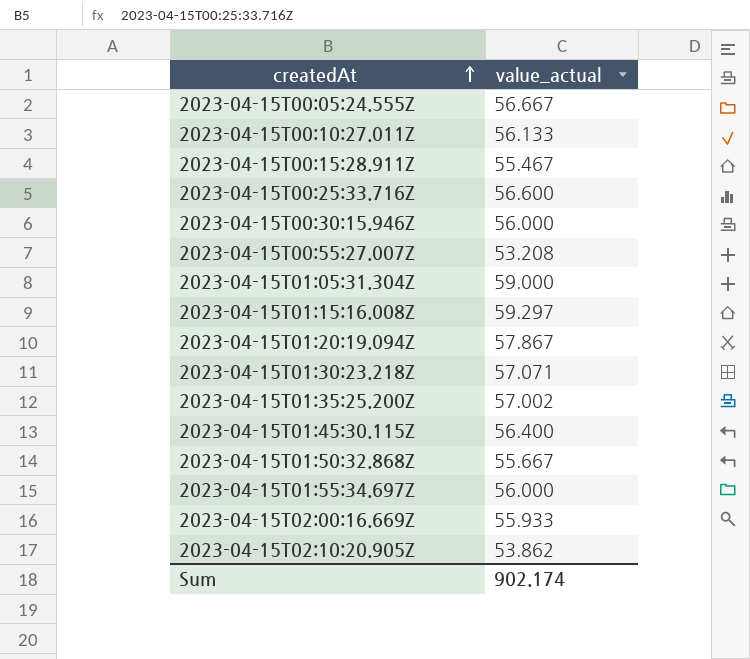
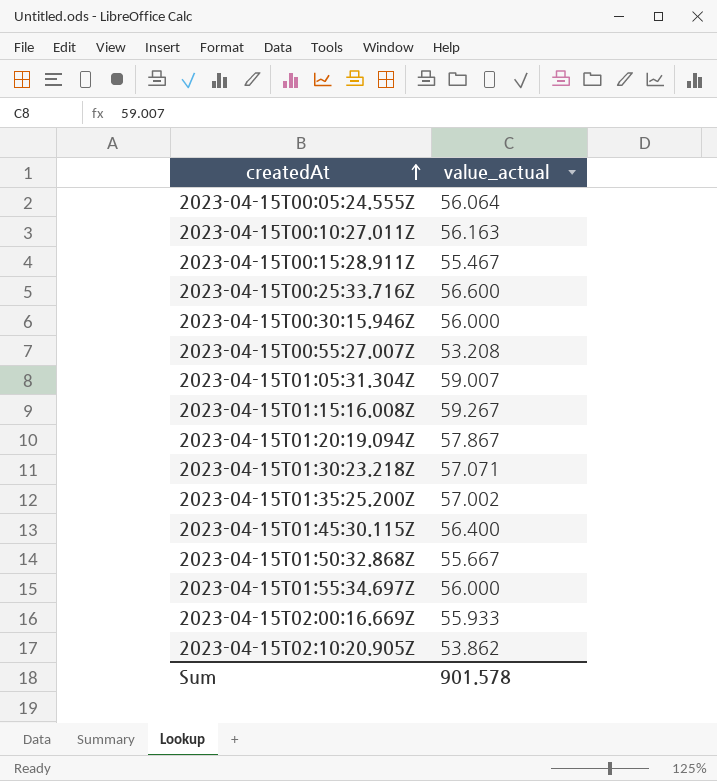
2023-04-15T00:05:24.555Z | value_actual: 56.667 -> 56.064
2023-04-15T00:10:27.011Z | value_actual: 56.133 -> 56.163
2023-04-15T01:05:31.304Z | value_actual: 59.000 -> 59.007
2023-04-15T01:15:16.008Z | value_actual: 59.297 -> 59.267
Sum | value_actual: 902.174 -> 901.578

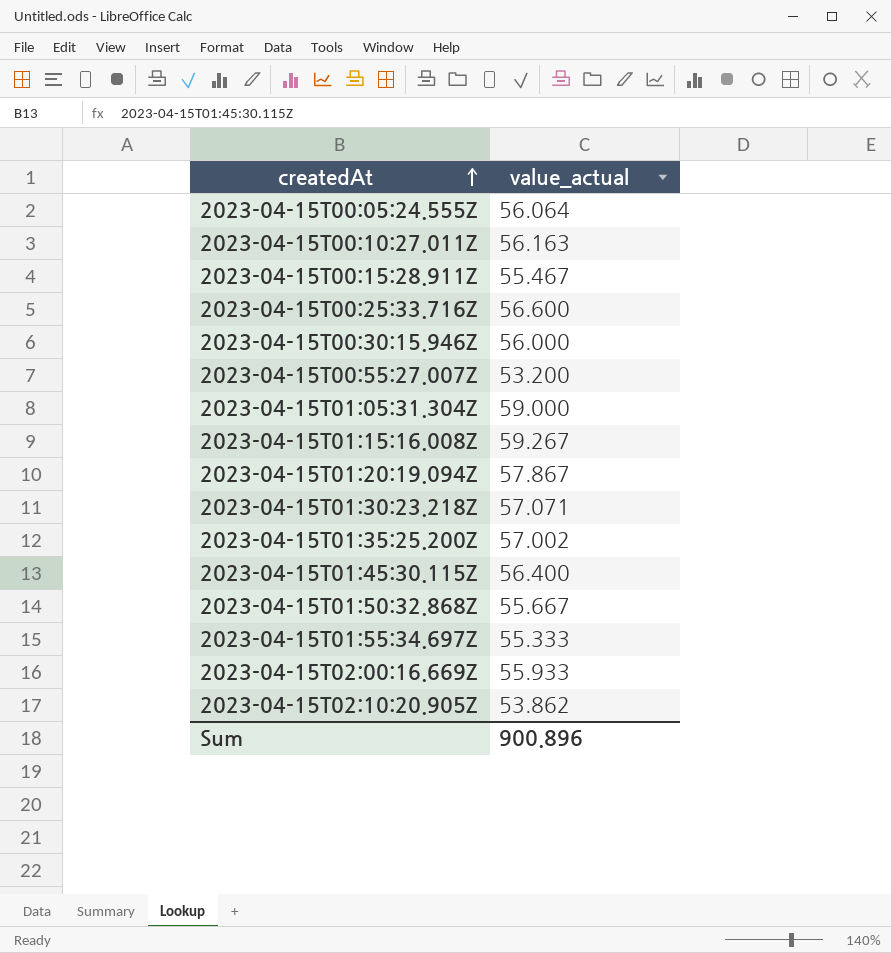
2023-04-15T00:55:27.007Z | value_actual: 53.208 -> 53.200
2023-04-15T01:05:31.304Z | value_actual: 59.007 -> 59.000
2023-04-15T01:55:34.697Z | value_actual: 56.000 -> 55.333
Sum | value_actual: 901.578 -> 900.896

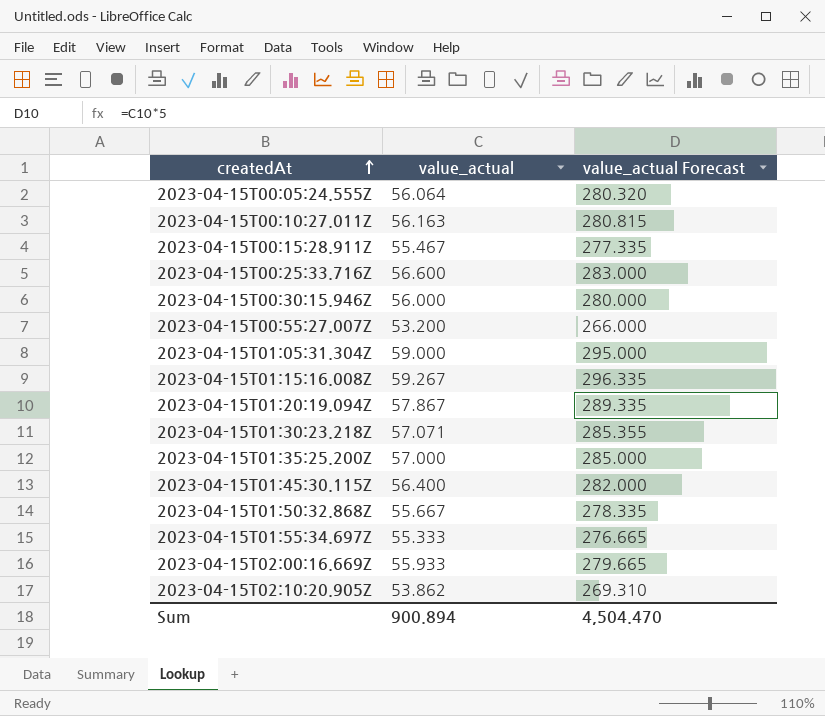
column value_actual Forecast | formula: none -> [value_actual] * 5
2023-04-15T01:35:25.200Z | value_actual: 57.002 -> 57.000
Sum | value_actual: 900.896 -> 900.894

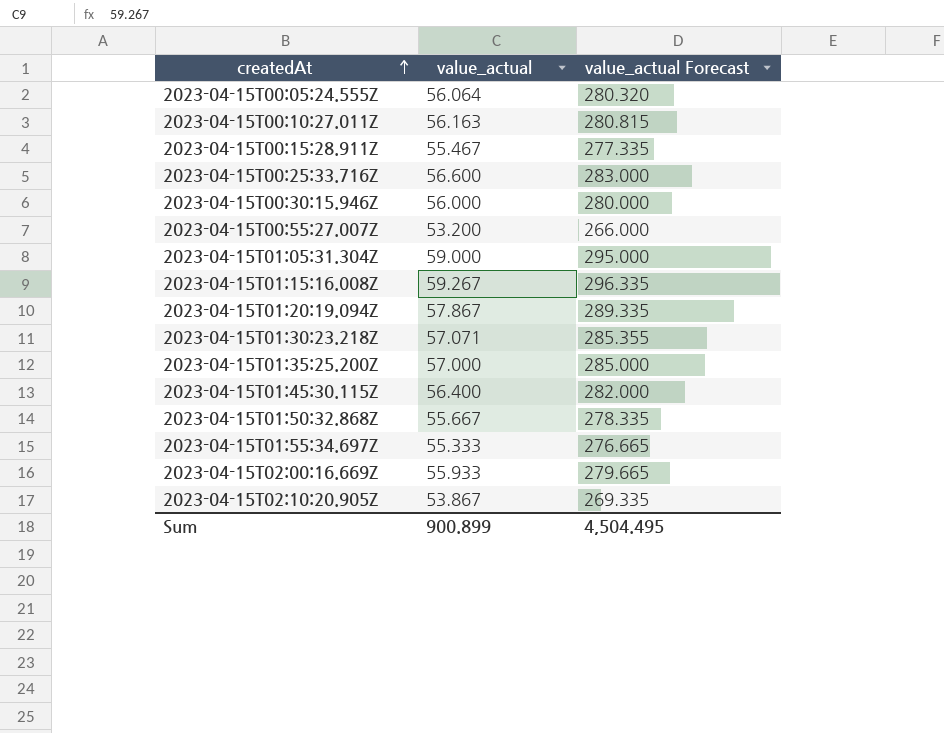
2023-04-15T02:10:20.905Z | value_actual: 53.862 -> 53.867
2023-04-15T02:10:20.905Z | value_actual Forecast: 269.310 -> 269.335
Sum | value_actual: 900.894 -> 900.899
Sum | value_actual Forecast: 4,504.470 -> 4,504.495

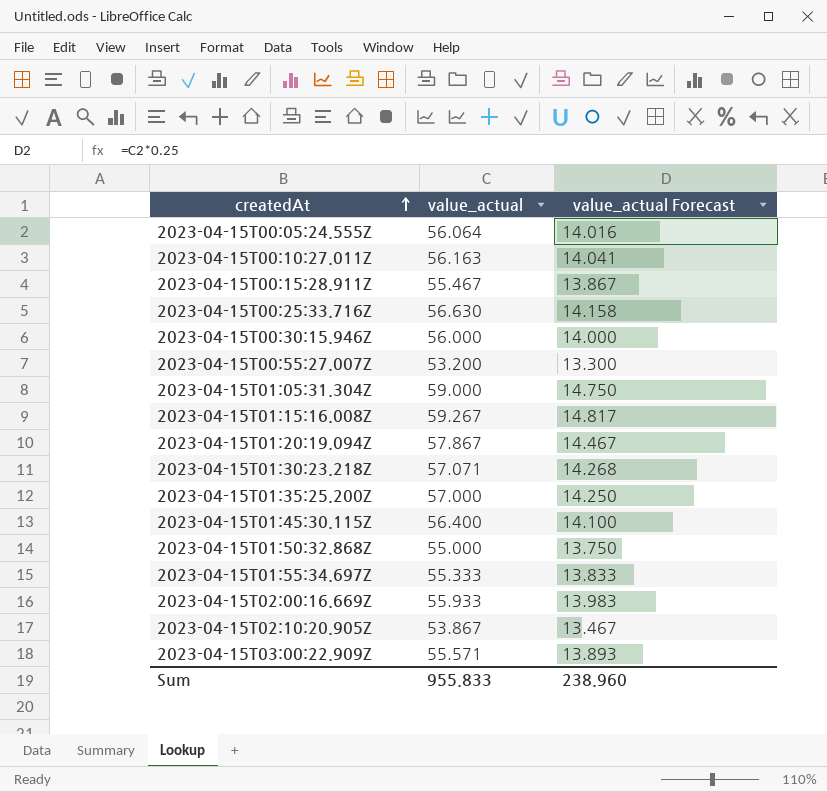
column value_actual Forecast | formula: [value_actual] * 5 -> [value_actual] * 0.25
2023-04-15T00:25:33.716Z | value_actual: 56.600 -> 56.630
2023-04-15T01:50:32.868Z | value_actual: 55.667 -> 55.000
row 2023-04-15T03:00:22.909Z: none -> 55.571 | 13.893
Sum | value_actual: 900.899 -> 955.833
Sum | value_actual Forecast: 4,504.495 -> 238.960

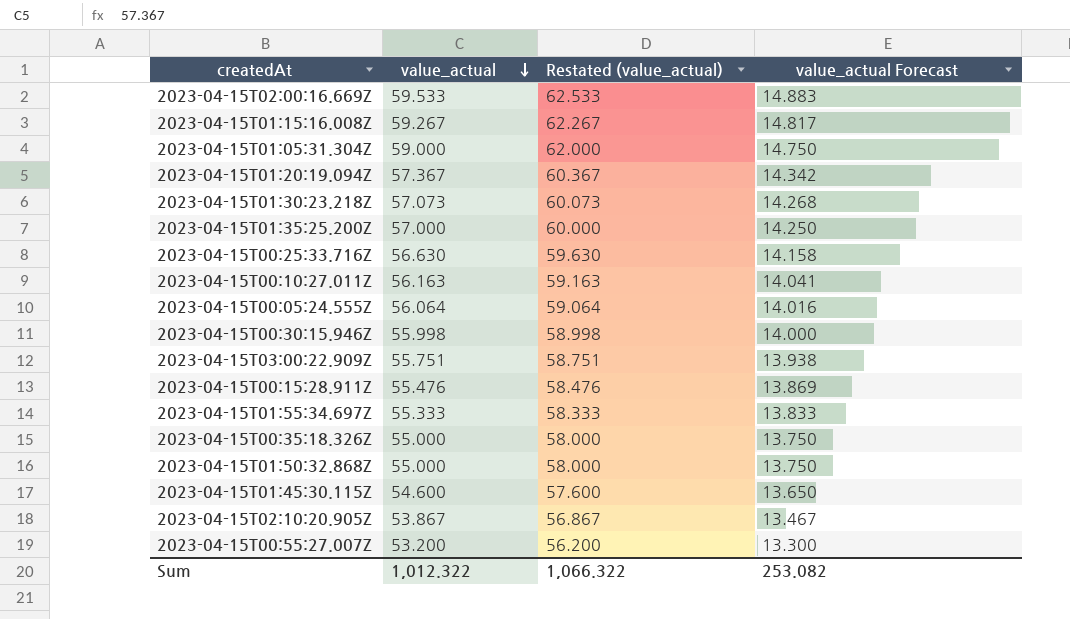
row order: createdAt ascending -> value_actual descending
column Restated (value_actual) | formula: none -> [value_actual] + 3
2023-04-15T02:00:16.669Z | value_actual: 55.933 -> 59.533
2023-04-15T02:00:16.669Z | value_actual Forecast: 13.983 -> 14.883
2023-04-15T01:20:19.094Z | value_actual: 57.867 -> 57.367
2023-04-15T01:20:19.094Z | value_actual Forecast: 14.467 -> 14.342
2023-04-15T01:30:23.218Z | value_actual: 57.071 -> 57.073
2023-04-15T00:30:15.946Z | value_actual: 56.000 -> 55.998
2023-04-15T03:00:22.909Z | value_actual: 55.571 -> 55.751
2023-04-15T03:00:22.909Z | value_actual Forecast: 13.893 -> 13.938
2023-04-15T00:15:28.911Z | value_actual: 55.467 -> 55.476
2023-04-15T00:15:28.911Z | value_actual Forecast: 13.867 -> 13.869
row 2023-04-15T00:35:18.326Z: none -> 55.000 | 58.000 | 13.750
2023-04-15T01:45:30.115Z | value_actual: 56.400 -> 54.600
2023-04-15T01:45:30.115Z | value_actual Forecast: 14.100 -> 13.650
Sum | value_actual: 955.833 -> 1,012.322
Sum | value_actual Forecast: 238.960 -> 253.082

